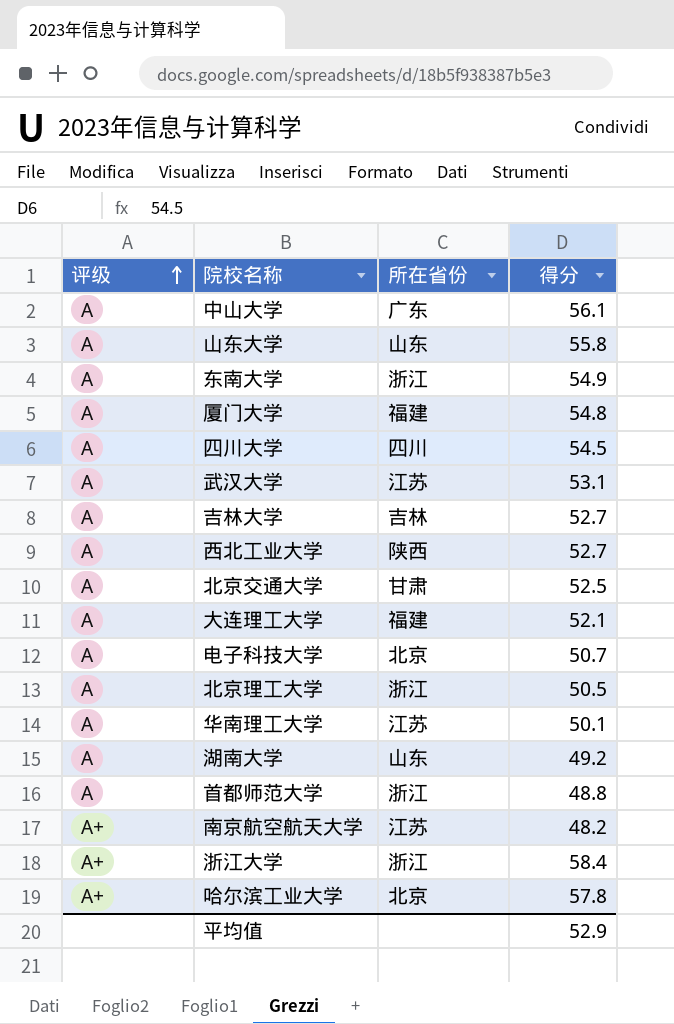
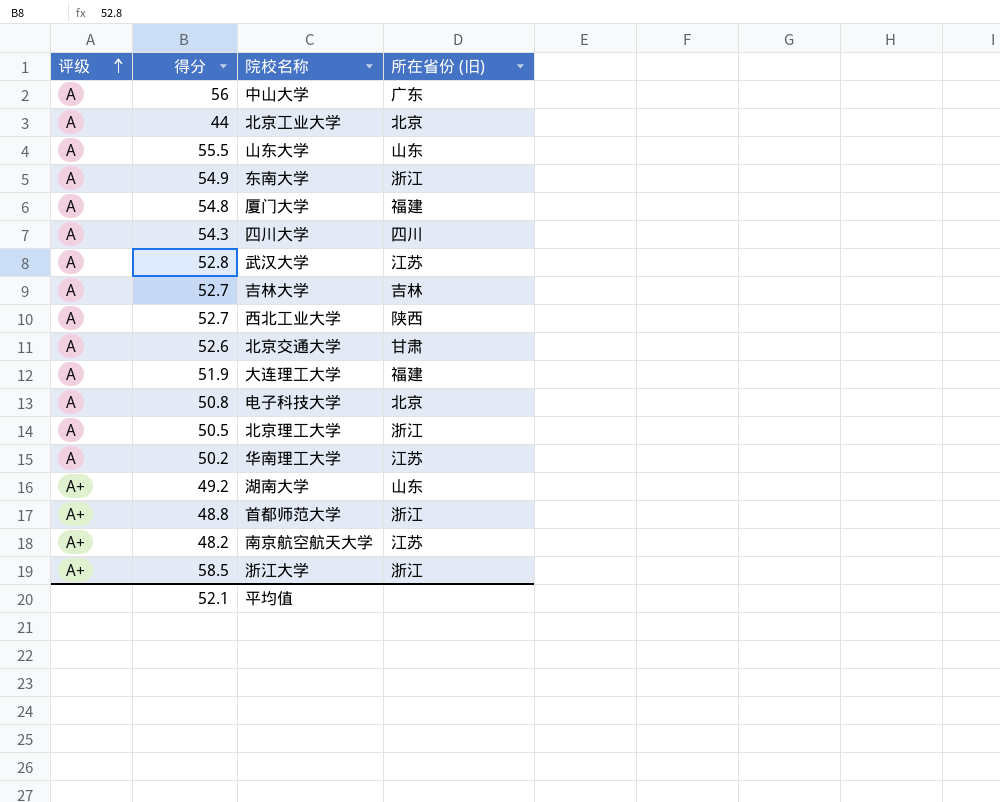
column 得分 | position: 4 -> 2
column name: 所在省份 -> 所在省份 (旧)
row 哈尔滨工业大学: A+ | 北京 | 57.8 -> none
中山大学 | 得分: 56.1 -> 56
row 北京工业大学: none -> A | 44 | 北京
山东大学 | 得分: 55.8 -> 55.5
四川大学 | 得分: 54.5 -> 54.3
武汉大学 | 得分: 53.1 -> 52.8
北京交通大学 | 得分: 52.5 -> 52.6
大连理工大学 | 得分: 52.1 -> 51.9
电子科技大学 | 得分: 50.7 -> 50.8
华南理工大学 | 得分: 50.1 -> 50.2
湖南大学 | 评级: A -> A+
首都师范大学 | 评级: A -> A+
浙江大学 | 得分: 58.4 -> 58.5
平均值 | 得分: 52.9 -> 52.1

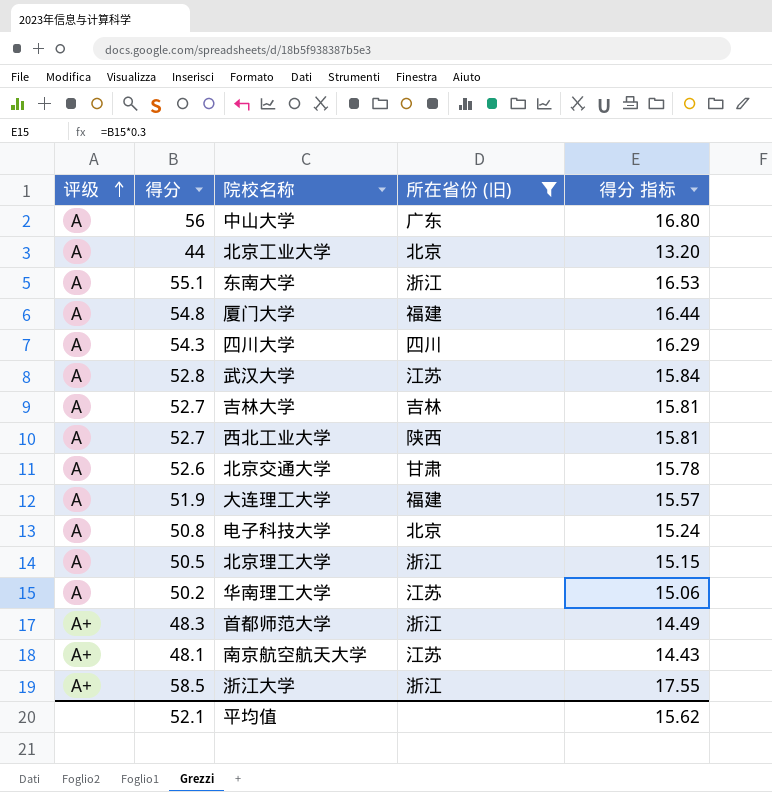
filter: none -> 所在省份 (旧) != 山东
column 得分 指标 | formula: none -> [得分] * 0.3
东南大学 | 得分: 54.9 -> 55.1
首都师范大学 | 得分: 48.8 -> 48.3
南京航空航天大学 | 得分: 48.2 -> 48.1

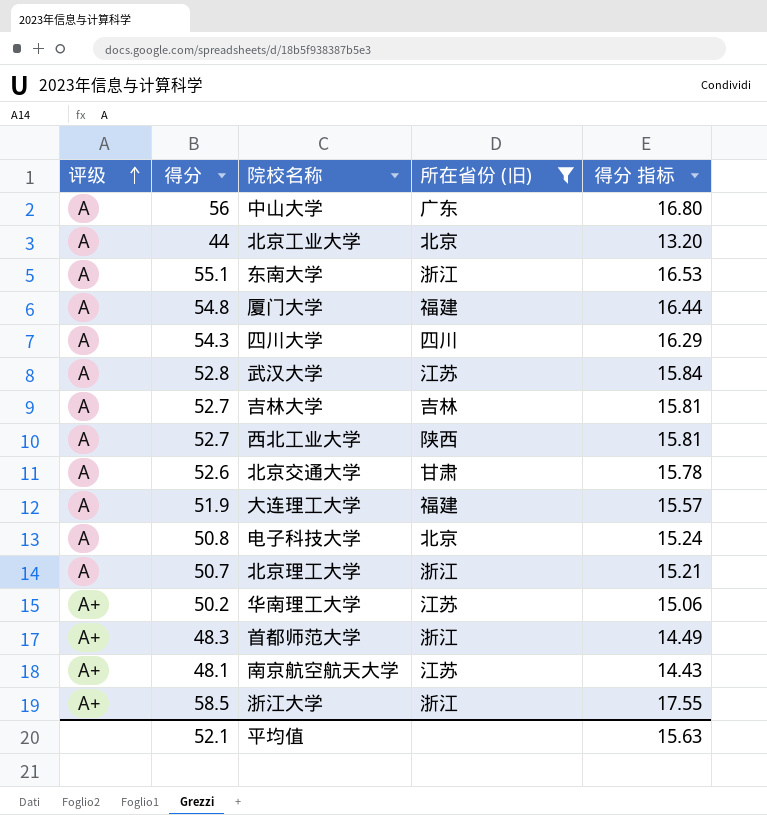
北京理工大学 | 得分: 50.5 -> 50.7
北京理工大学 | 得分 指标: 15.15 -> 15.21
华南理工大学 | 评级: A -> A+
平均值 | 得分 指标: 15.62 -> 15.63

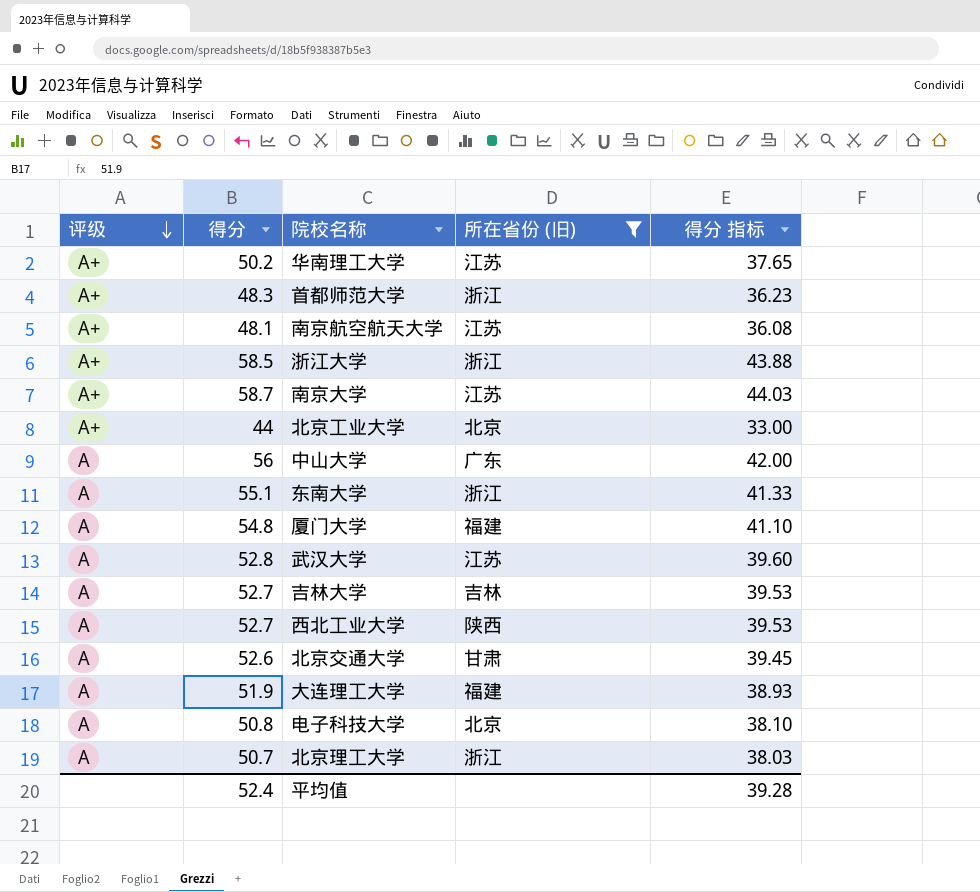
row order: 评级 ascending -> 评级 descending
column 得分 指标 | formula: [得分] * 0.3 -> [得分] * 0.75
row 四川大学: A | 54.3 | 四川 | 16.29 -> none
row 南京大学: none -> A+ | 58.7 | 江苏 | 44.03
北京工业大学 | 评级: A -> A+
平均值 | 得分: 52.1 -> 52.4
平均值 | 得分 指标: 15.63 -> 39.28

